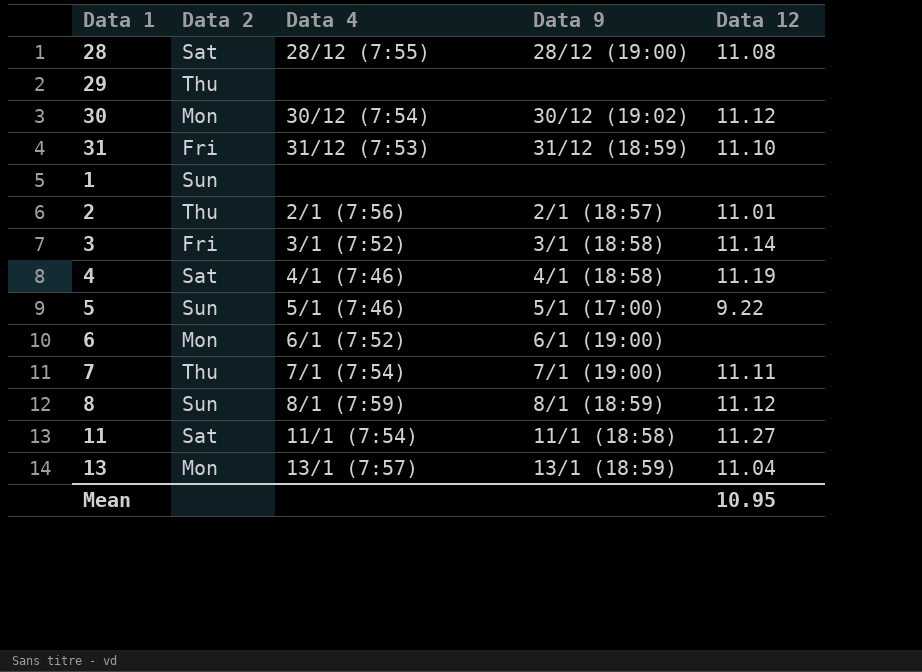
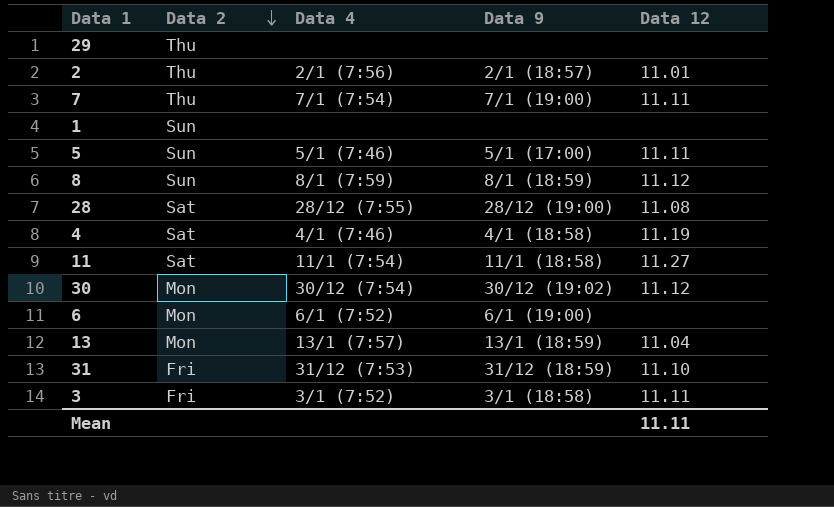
row order: none -> Data 2 descending
5 | Data 12: 9.22 -> 11.11
3 | Data 12: 11.14 -> 11.11
Mean | Data 12: 10.95 -> 11.11

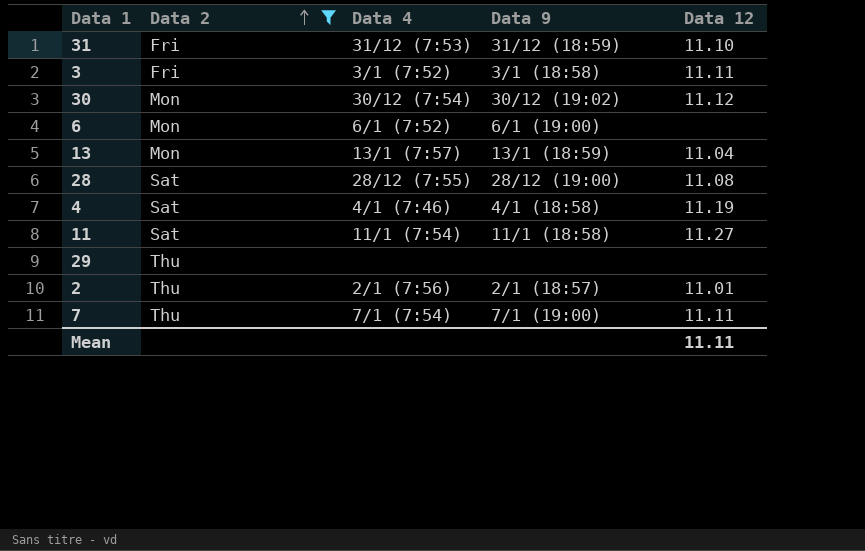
filter: none -> Data 2 != Sun
row order: Data 2 descending -> Data 2 ascending

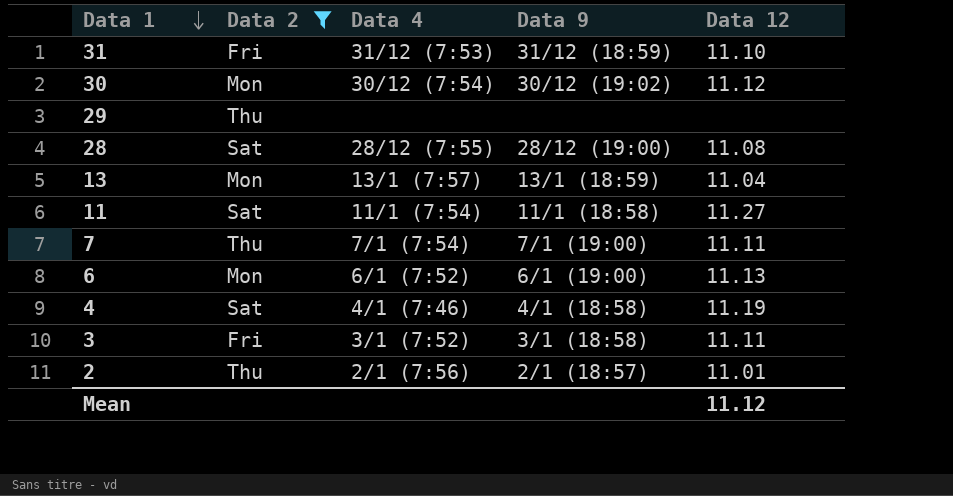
row order: Data 2 ascending -> Data 1 descending
6 | Data 12: none -> 11.13
Mean | Data 12: 11.11 -> 11.12

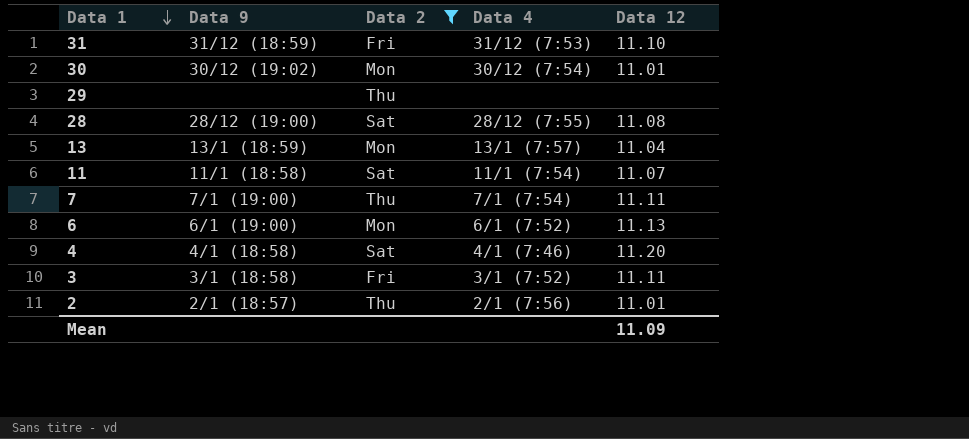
column Data 9 | position: 4 -> 2
30 | Data 12: 11.12 -> 11.01
11 | Data 12: 11.27 -> 11.07
4 | Data 12: 11.19 -> 11.20
Mean | Data 12: 11.12 -> 11.09

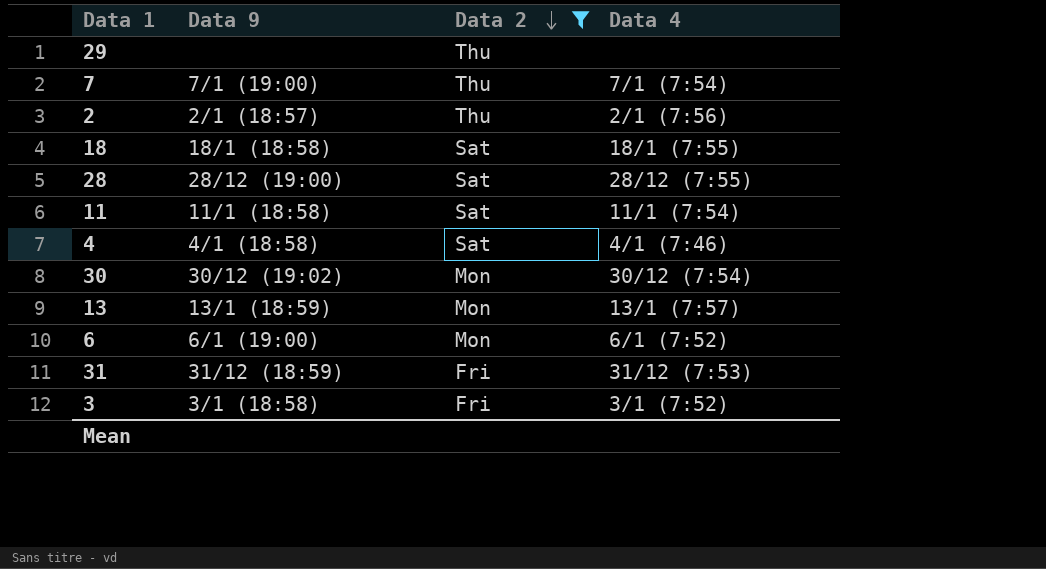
row order: Data 1 descending -> Data 2 descending
column Data 12 | position: 5 -> none
row 18: none -> 18/1 (18:58) | Sat | 18/1 (7:55)

